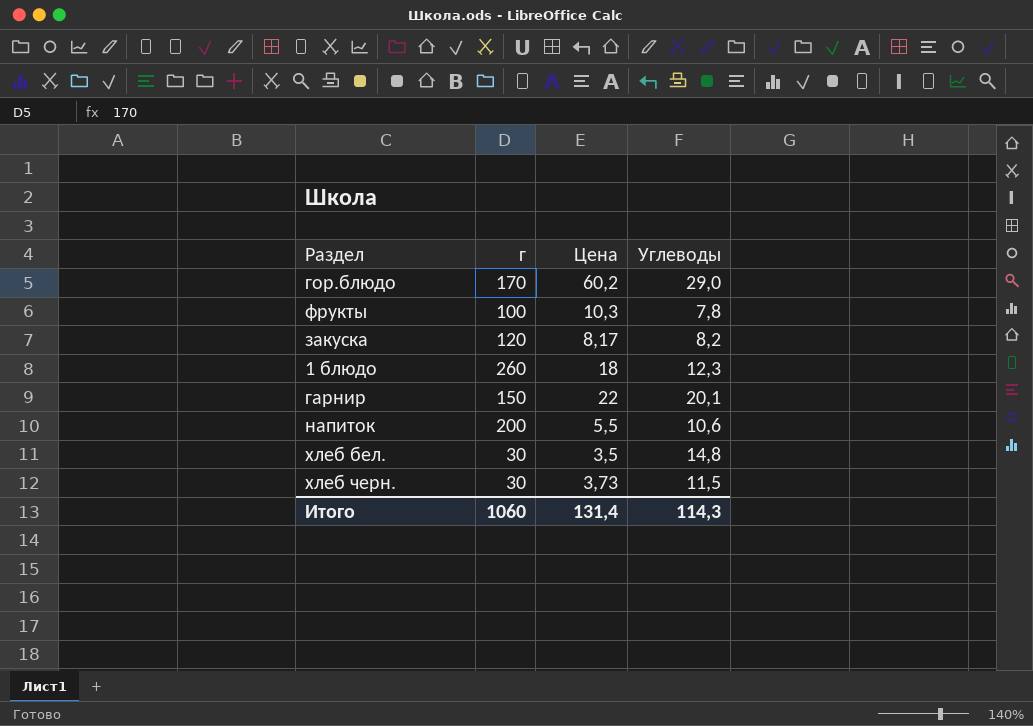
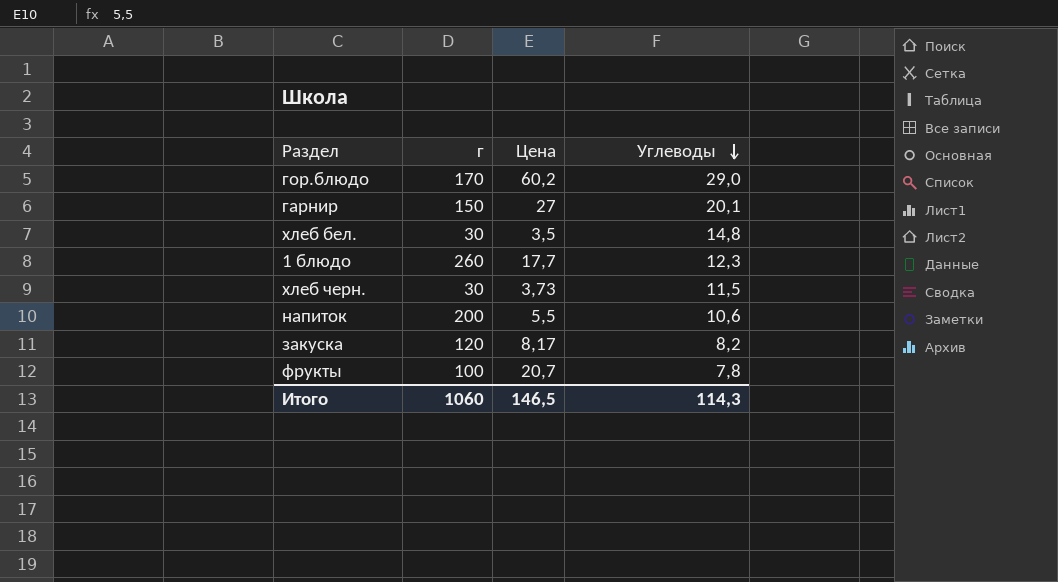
row order: none -> Углеводы descending
гарнир | Цена: 22 -> 27
1 блюдо | Цена: 18 -> 17,7
фрукты | Цена: 10,3 -> 20,7
Итого | Цена: 131,4 -> 146,5

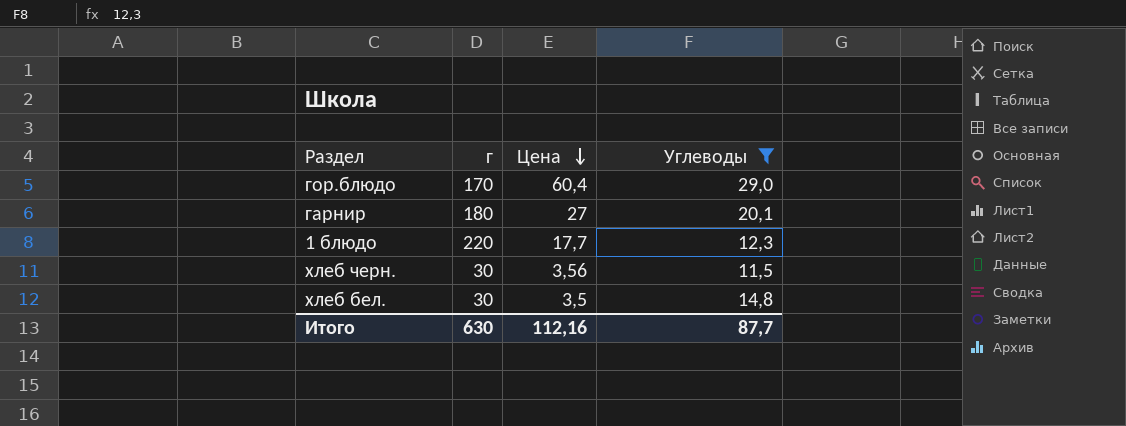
filter: none -> Углеводы >= 11,5
row order: Углеводы descending -> Цена descending
гор.блюдо | Цена: 60,2 -> 60,4
гарнир | г: 150 -> 180
1 блюдо | г: 260 -> 220
хлеб черн. | Цена: 3,73 -> 3,56
Итого | г: 1060 -> 630
Итого | Цена: 146,5 -> 112,16
Итого | Углеводы: 114,3 -> 87,7

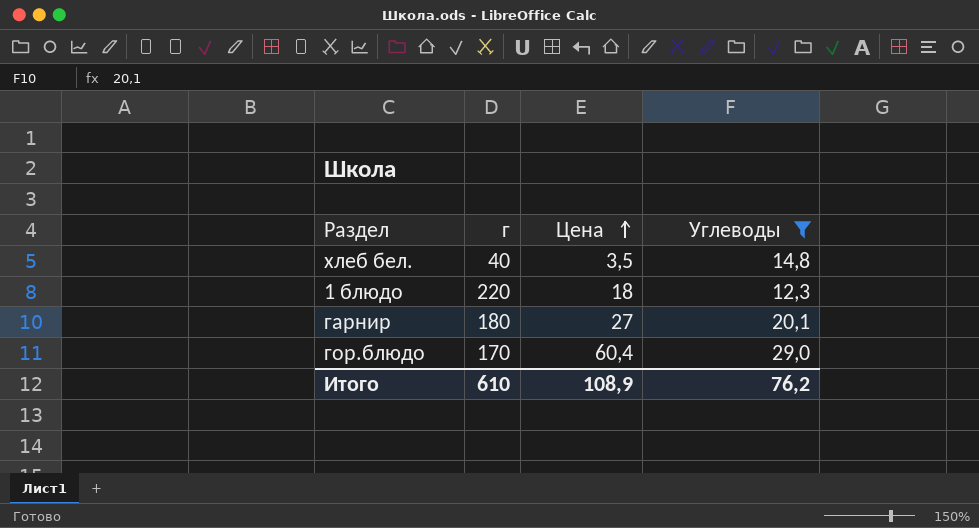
row order: Цена descending -> Цена ascending
row хлеб черн.: 30 | 3,56 | 11,5 -> none
хлеб бел. | г: 30 -> 40
1 блюдо | Цена: 17,7 -> 18
Итого | г: 630 -> 610
Итого | Цена: 112,16 -> 108,9
Итого | Углеводы: 87,7 -> 76,2

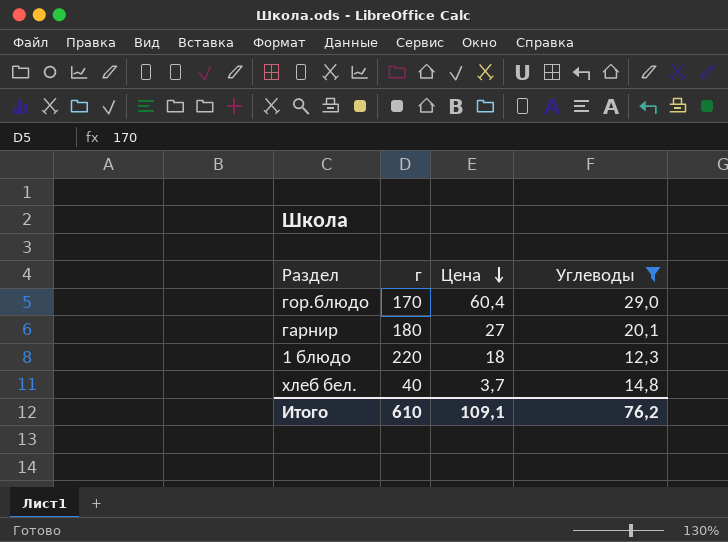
row order: Цена ascending -> Цена descending
хлеб бел. | Цена: 3,5 -> 3,7
Итого | Цена: 108,9 -> 109,1

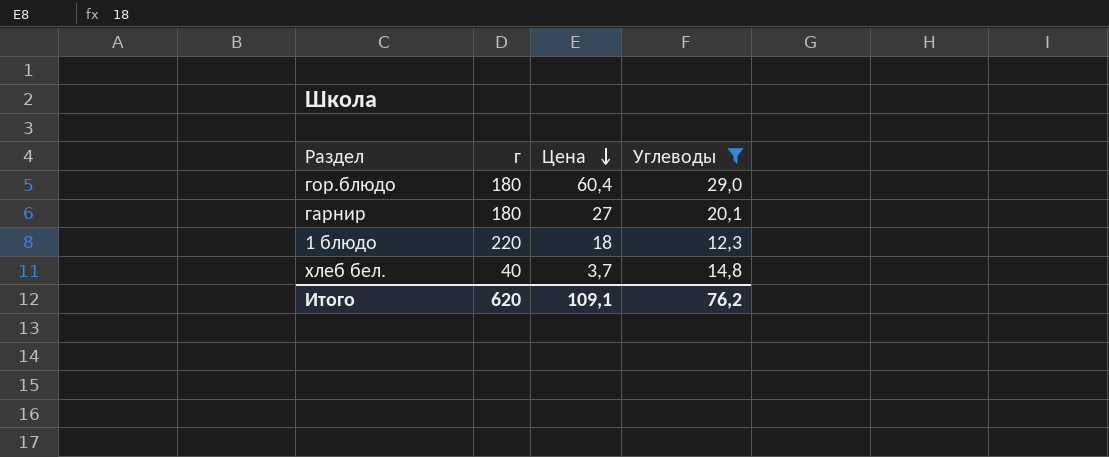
гор.блюдо | г: 170 -> 180
Итого | г: 610 -> 620

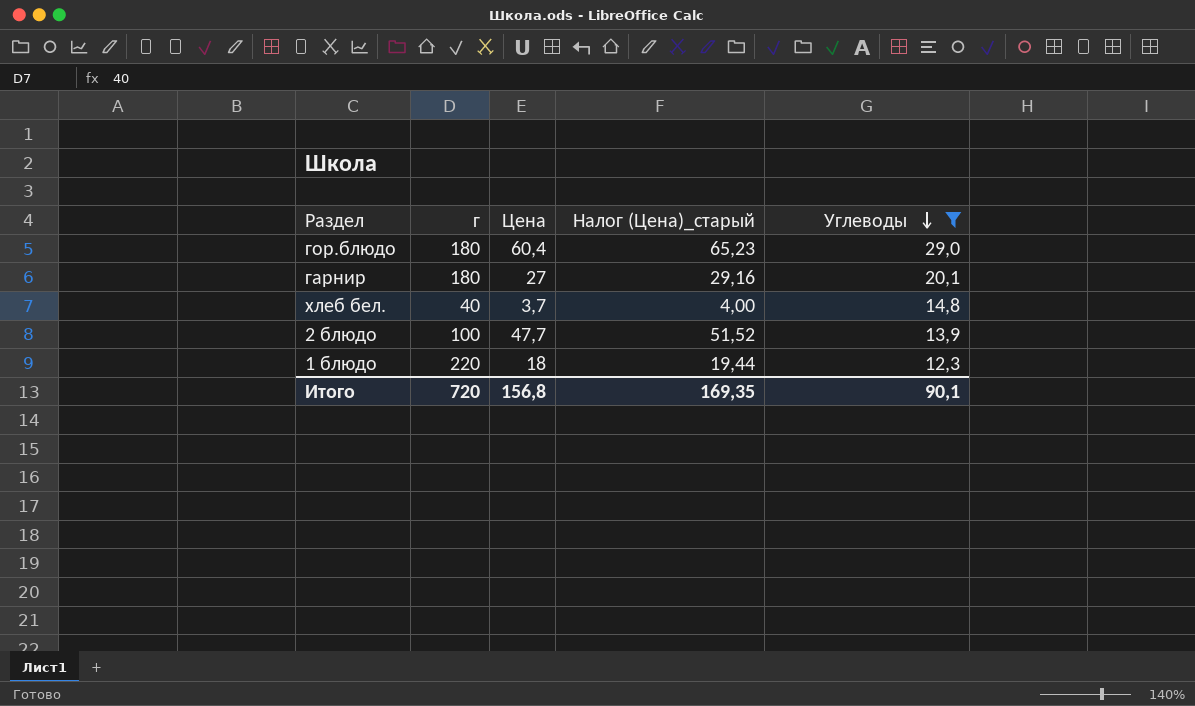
row order: Цена descending -> Углеводы descending
column Налог (Цена)_старый | formula: none -> [Цена] * 1,08
row 2 блюдо: none -> 100 | 47,7 | 51,52 | 13,9
Итого | г: 620 -> 720
Итого | Цена: 109,1 -> 156,8
Итого | Углеводы: 76,2 -> 90,1

